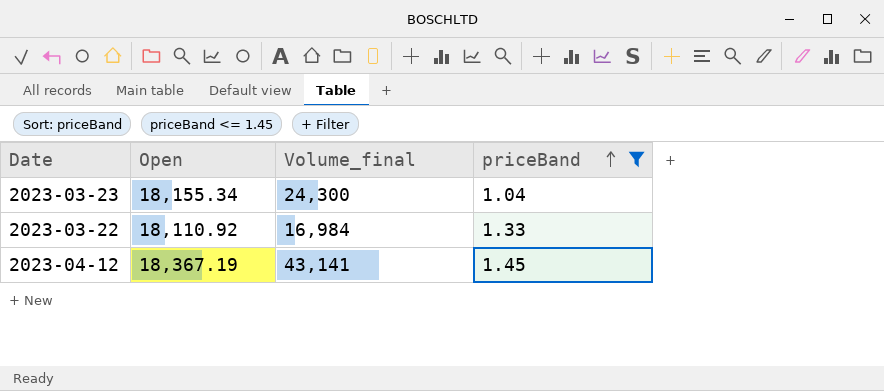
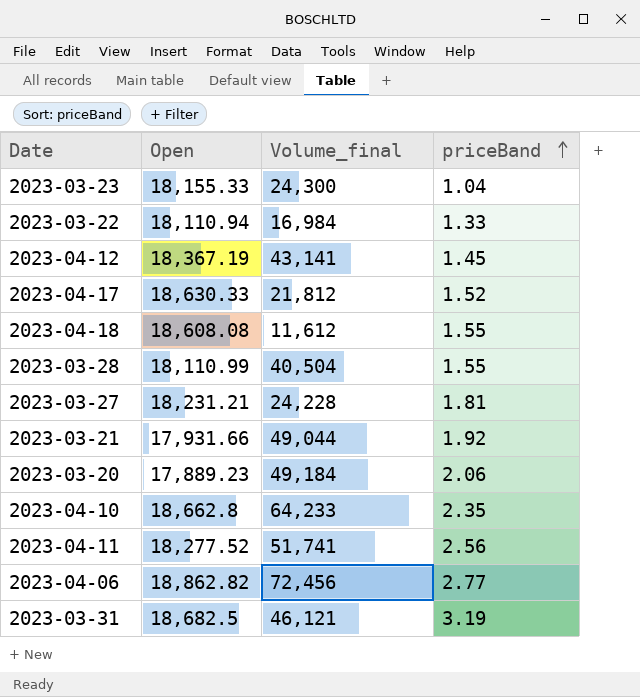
filter: priceBand <= 1.45 -> none
2023-03-23 | Open: 18,155.34 -> 18,155.33
2023-03-22 | Open: 18,110.92 -> 18,110.94

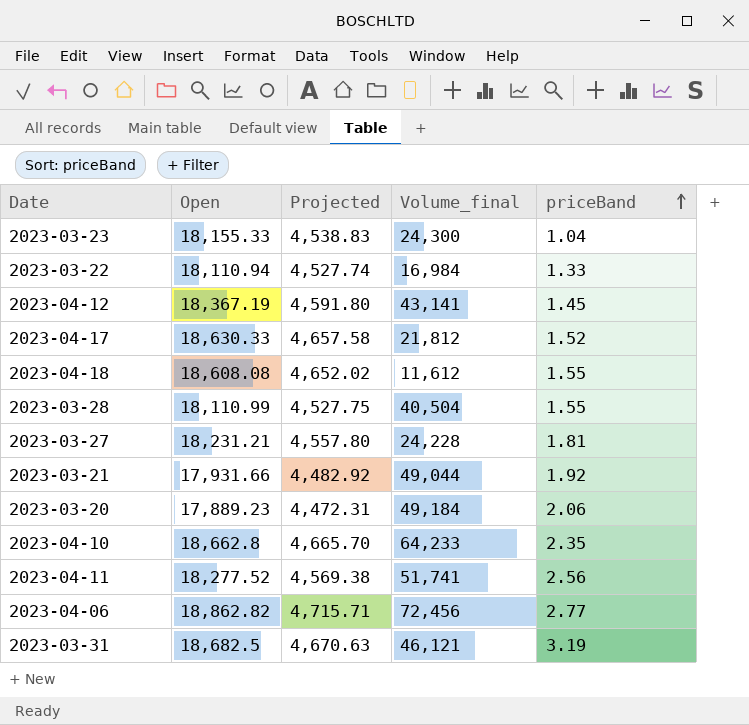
column Projected | formula: none -> [Open] * 0.25

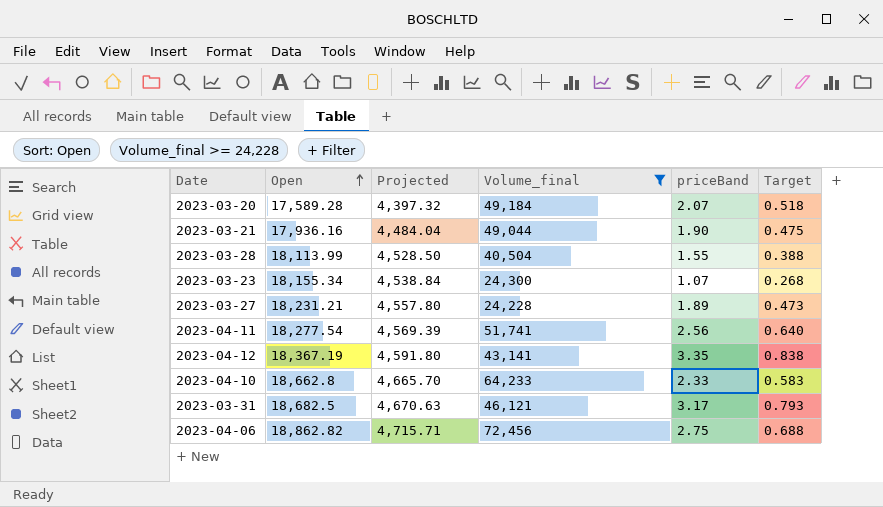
filter: none -> Volume_final >= 24,228
row order: priceBand ascending -> Open ascending
column Target | formula: none -> [priceBand] * 0.25
2023-03-20 | Open: 17,889.23 -> 17,589.28
2023-03-20 | Projected: 4,472.31 -> 4,397.32
2023-03-20 | priceBand: 2.06 -> 2.07
2023-03-21 | Open: 17,931.66 -> 17,936.16
2023-03-21 | Projected: 4,482.92 -> 4,484.04
2023-03-21 | priceBand: 1.92 -> 1.90
2023-03-28 | Open: 18,110.99 -> 18,113.99
2023-03-28 | Projected: 4,527.75 -> 4,528.50
2023-03-23 | Open: 18,155.33 -> 18,155.34
2023-03-23 | Projected: 4,538.83 -> 4,538.84
2023-03-23 | priceBand: 1.04 -> 1.07
2023-03-27 | priceBand: 1.81 -> 1.89
2023-04-11 | Open: 18,277.52 -> 18,277.54
2023-04-11 | Projected: 4,569.38 -> 4,569.39
2023-04-12 | priceBand: 1.45 -> 3.35
2023-04-10 | priceBand: 2.35 -> 2.33
2023-03-31 | priceBand: 3.19 -> 3.17
2023-04-06 | priceBand: 2.77 -> 2.75

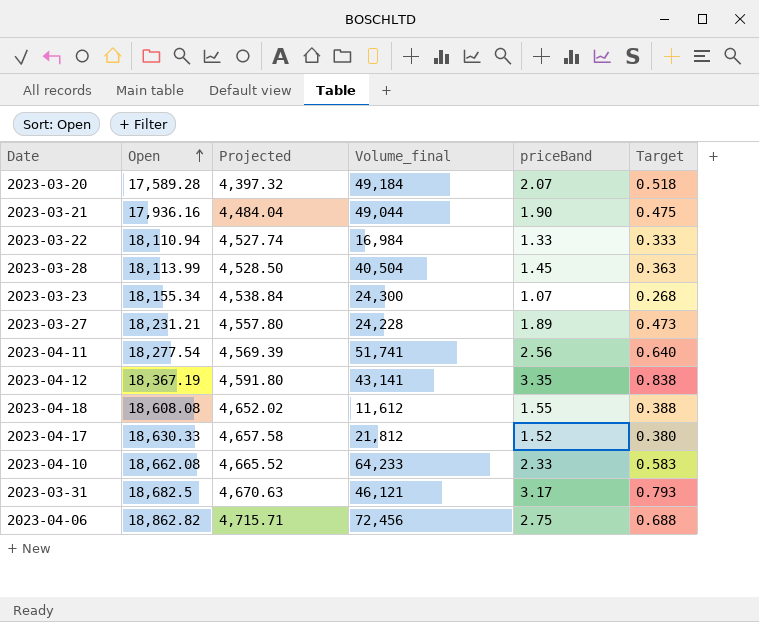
filter: Volume_final >= 24,228 -> none
2023-03-28 | priceBand: 1.55 -> 1.45
2023-03-28 | Target: 0.388 -> 0.363
2023-04-10 | Open: 18,662.8 -> 18,662.08
2023-04-10 | Projected: 4,665.70 -> 4,665.52

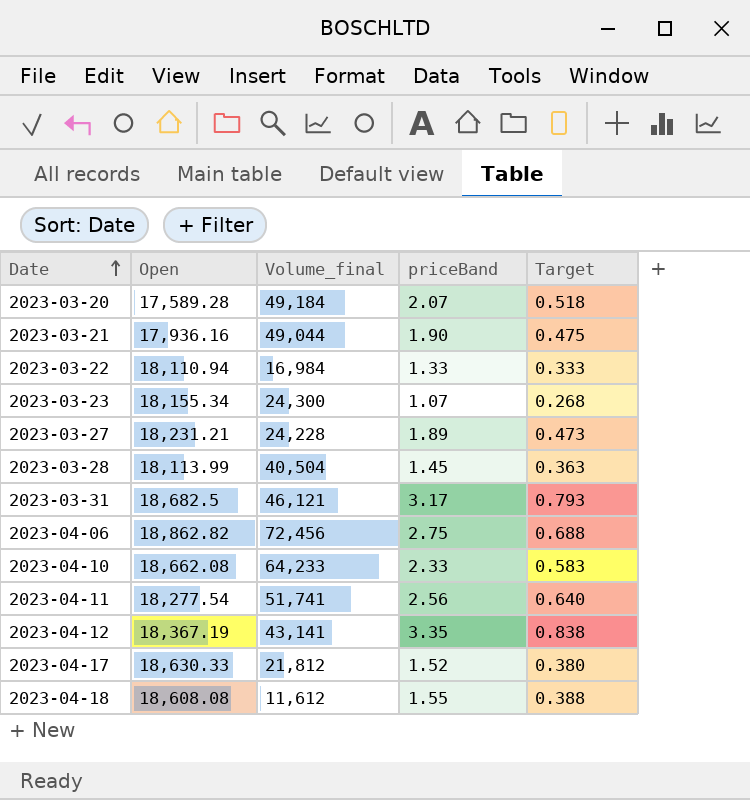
row order: Open ascending -> Date ascending
column Projected | formula: [Open] * 0.25 -> none

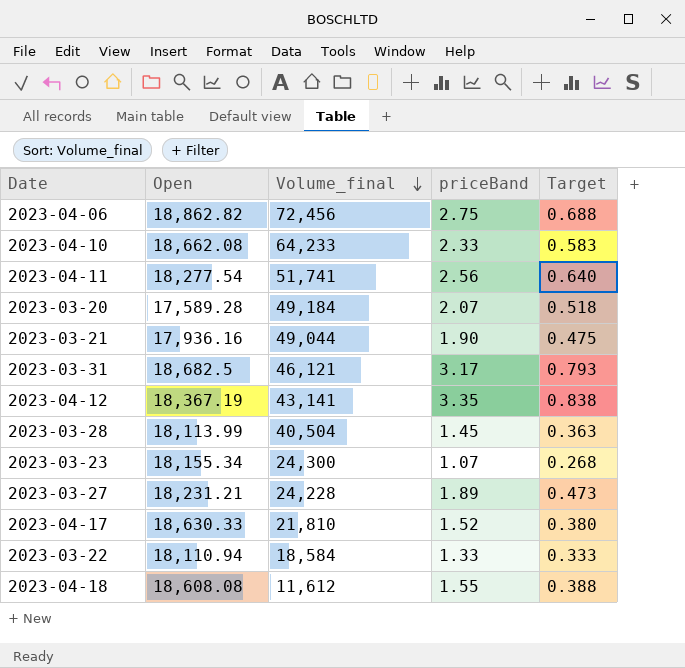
row order: Date ascending -> Volume_final descending
2023-04-17 | Volume_final: 21,812 -> 21,810
2023-03-22 | Volume_final: 16,984 -> 18,584

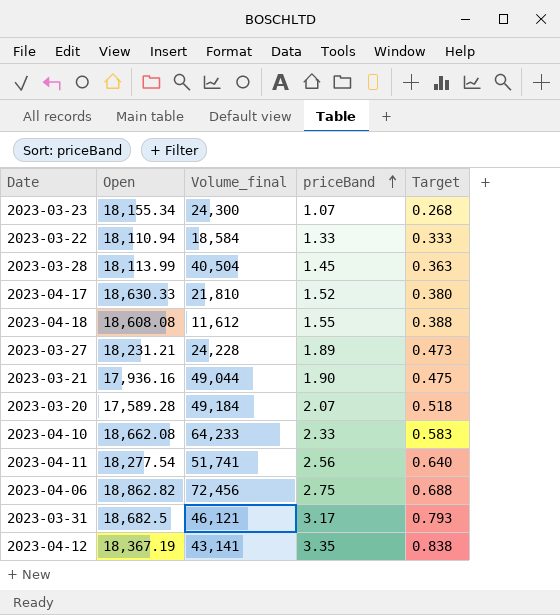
row order: Volume_final descending -> priceBand ascending

